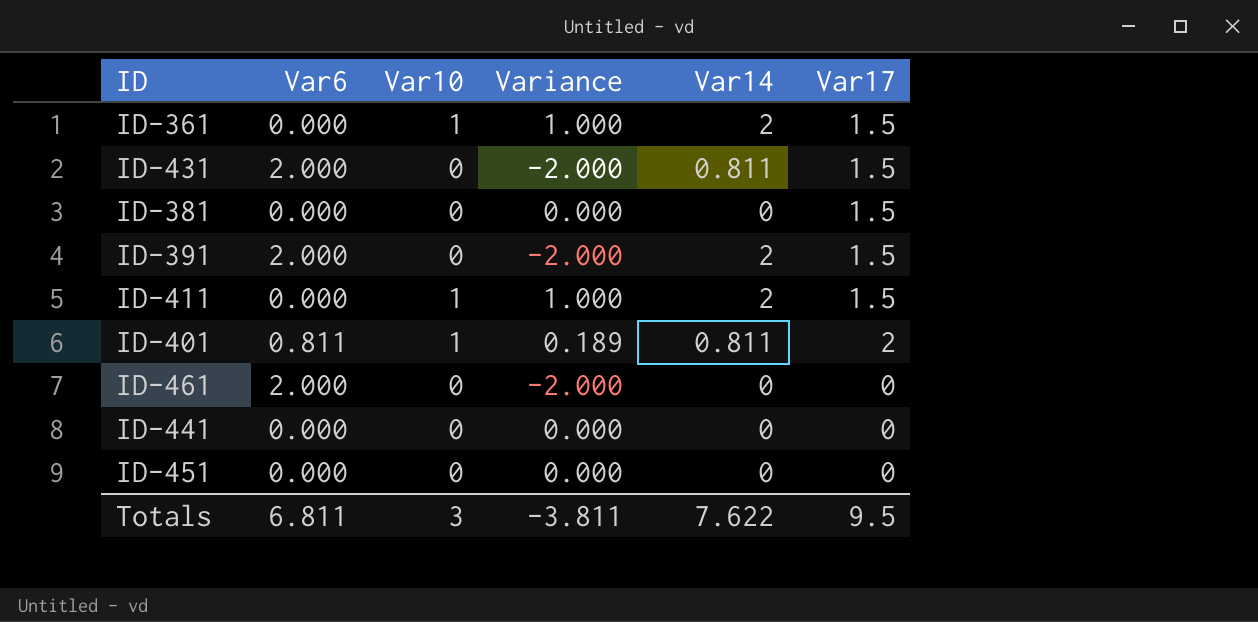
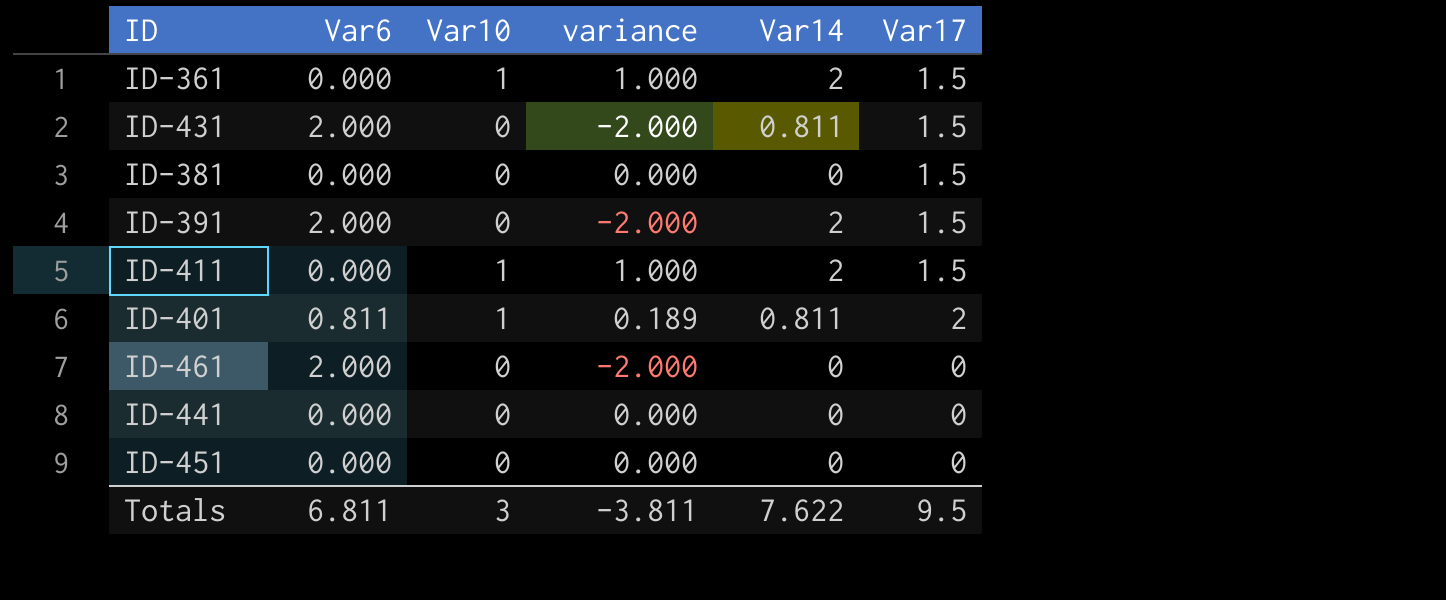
column name: Variance -> variance

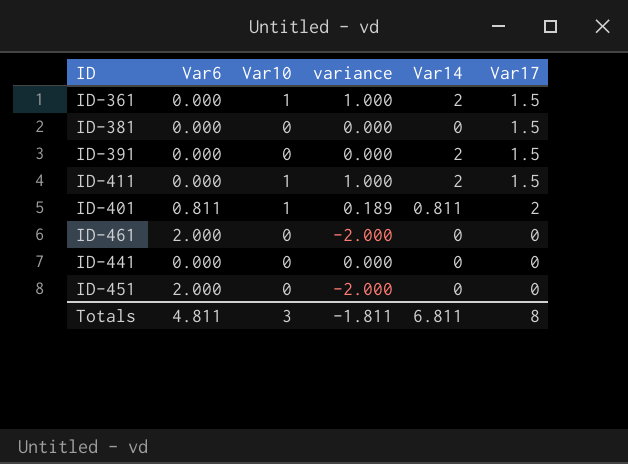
row ID-431: 2.000 | 0 | -2.000 | 0.811 | 1.5 -> none
ID-391 | Var6: 2.000 -> 0.000
ID-391 | variance: -2.000 -> 0.000
ID-451 | Var6: 0.000 -> 2.000
ID-451 | variance: 0.000 -> -2.000
Totals | Var6: 6.811 -> 4.811
Totals | variance: -3.811 -> -1.811
Totals | Var14: 7.622 -> 6.811
Totals | Var17: 9.5 -> 8

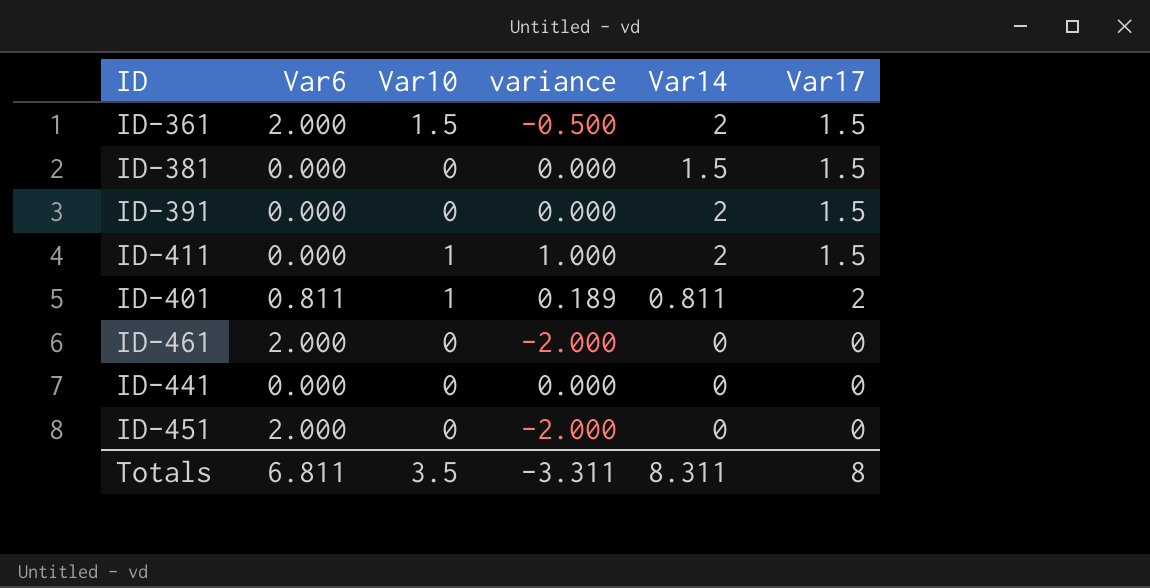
ID-361 | Var6: 0.000 -> 2.000
ID-361 | Var10: 1 -> 1.5
ID-361 | variance: 1.000 -> -0.500
ID-381 | Var14: 0 -> 1.5
Totals | Var6: 4.811 -> 6.811
Totals | Var10: 3 -> 3.5
Totals | variance: -1.811 -> -3.311
Totals | Var14: 6.811 -> 8.311

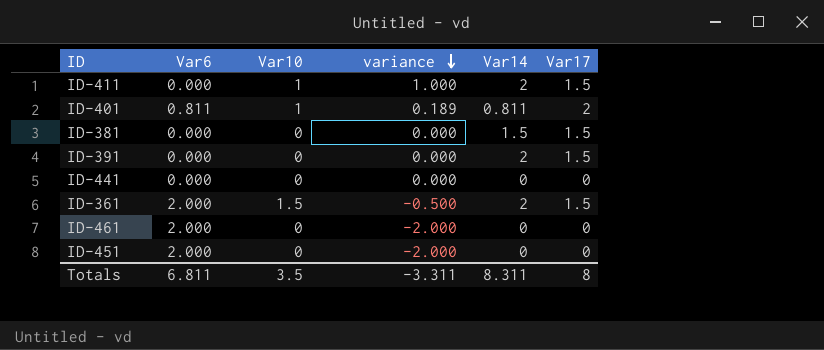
row order: none -> variance descending

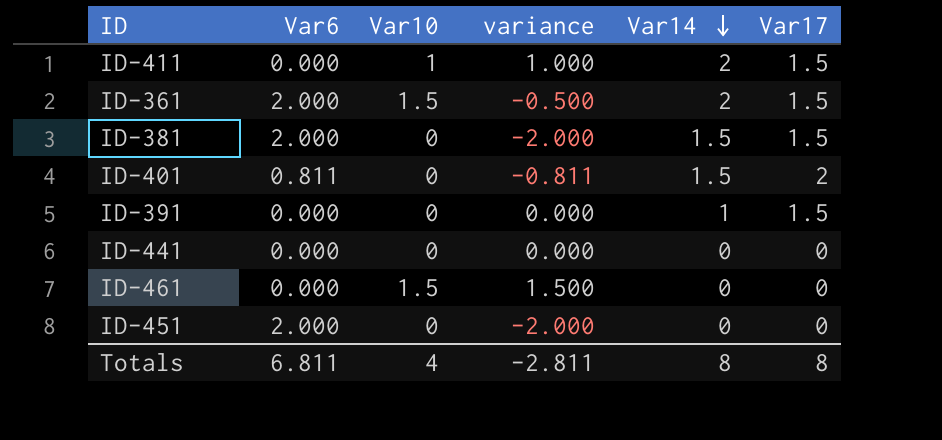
row order: variance descending -> Var14 descending
ID-381 | Var6: 0.000 -> 2.000
ID-381 | variance: 0.000 -> -2.000
ID-401 | Var10: 1 -> 0
ID-401 | variance: 0.189 -> -0.811
ID-401 | Var14: 0.811 -> 1.5
ID-391 | Var14: 2 -> 1
ID-461 | Var6: 2.000 -> 0.000
ID-461 | Var10: 0 -> 1.5
ID-461 | variance: -2.000 -> 1.500
Totals | Var10: 3.5 -> 4
Totals | variance: -3.311 -> -2.811
Totals | Var14: 8.311 -> 8

